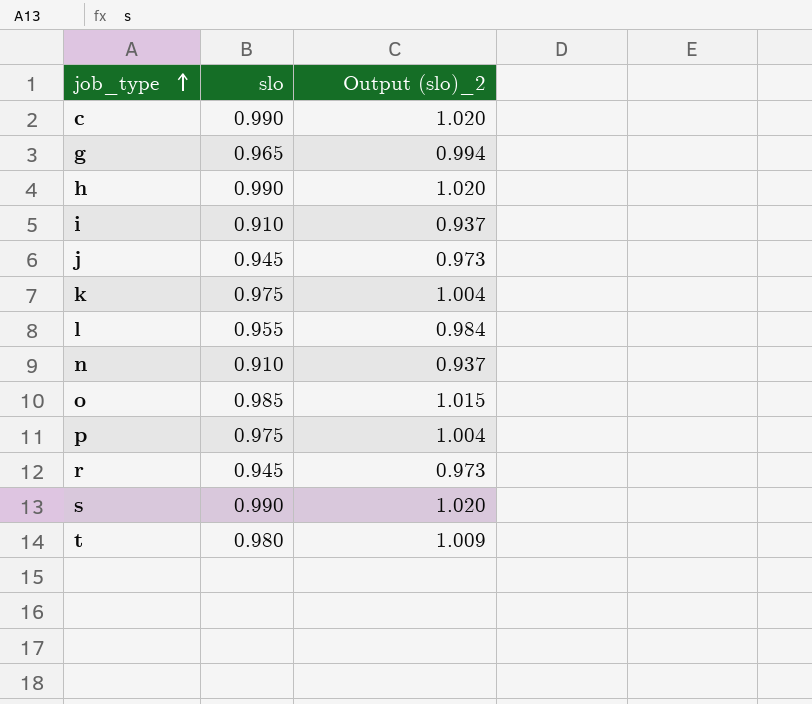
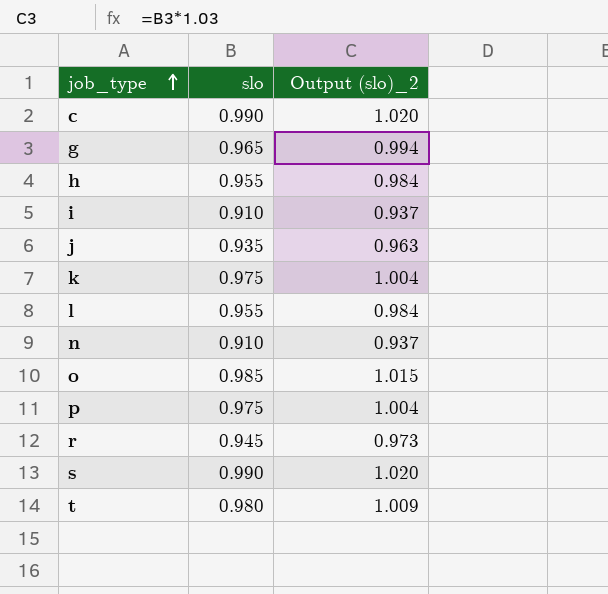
h | slo: 0.990 -> 0.955
h | Output (slo)_2: 1.020 -> 0.984
j | slo: 0.945 -> 0.935
j | Output (slo)_2: 0.973 -> 0.963

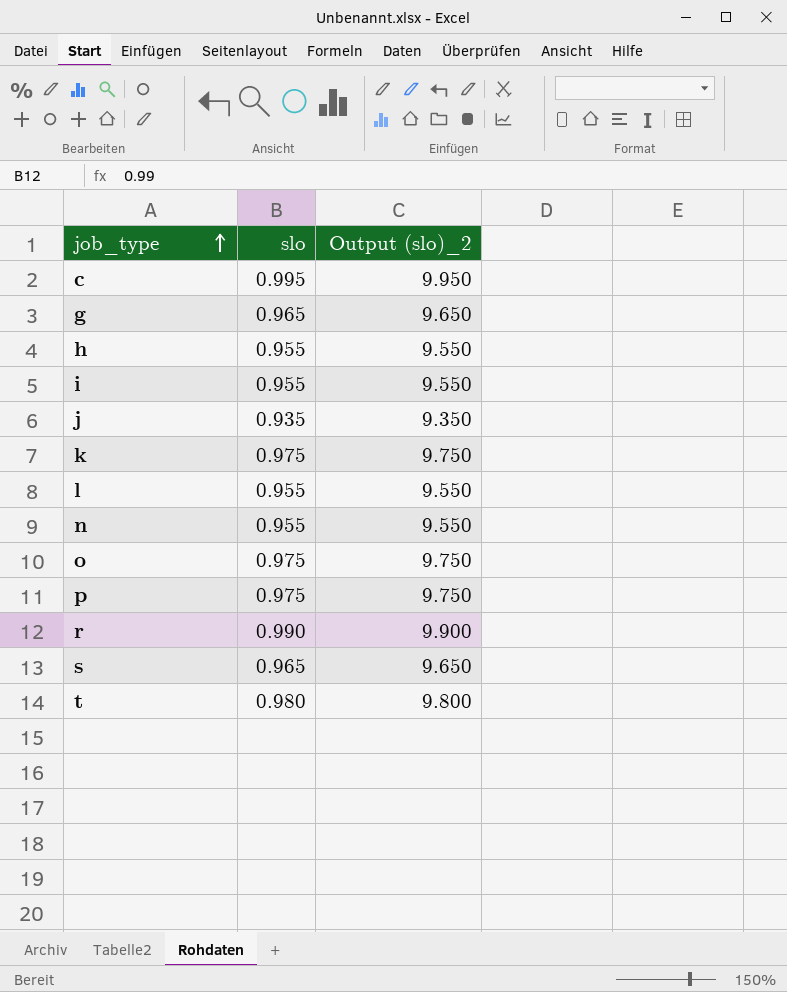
column Output (slo)_2 | formula: [slo] * 1.03 -> [slo] * 10
c | slo: 0.990 -> 0.995
i | slo: 0.910 -> 0.955
n | slo: 0.910 -> 0.955
o | slo: 0.985 -> 0.975
r | slo: 0.945 -> 0.990
s | slo: 0.990 -> 0.965

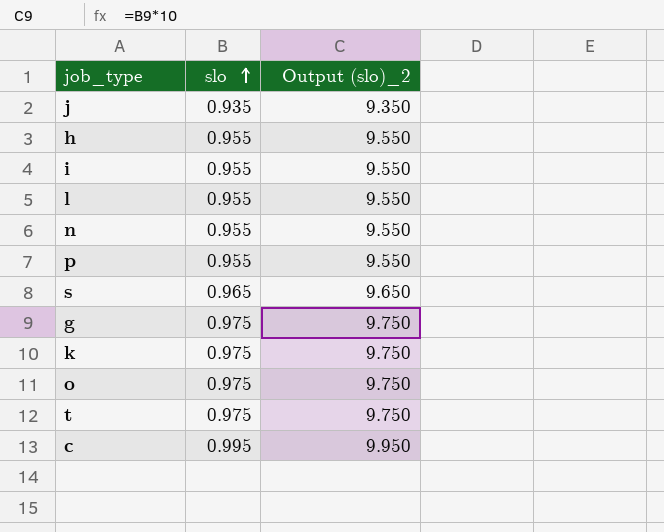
row order: job_type ascending -> slo ascending
row r: 0.990 | 9.900 -> none
p | slo: 0.975 -> 0.955
p | Output (slo)_2: 9.750 -> 9.550
g | slo: 0.965 -> 0.975
g | Output (slo)_2: 9.650 -> 9.750
t | slo: 0.980 -> 0.975
t | Output (slo)_2: 9.800 -> 9.750

